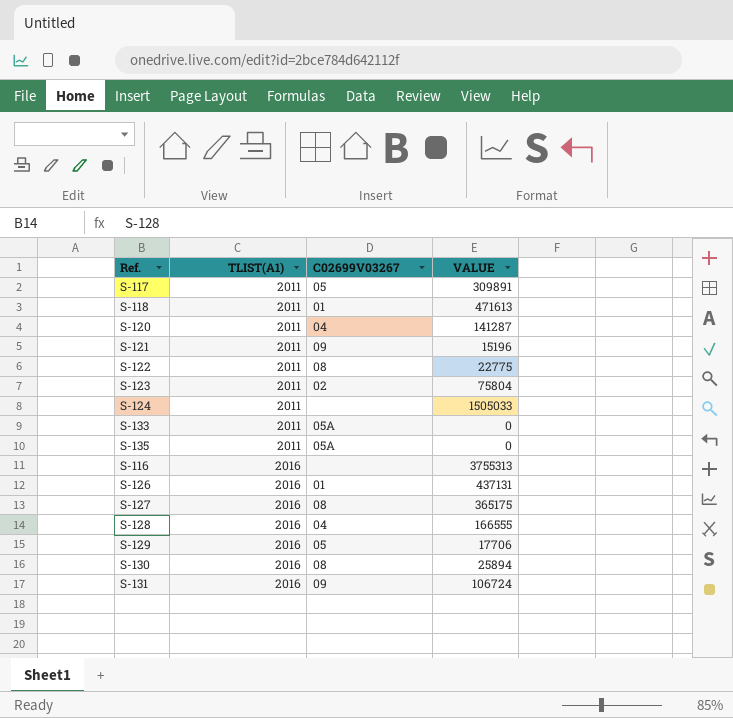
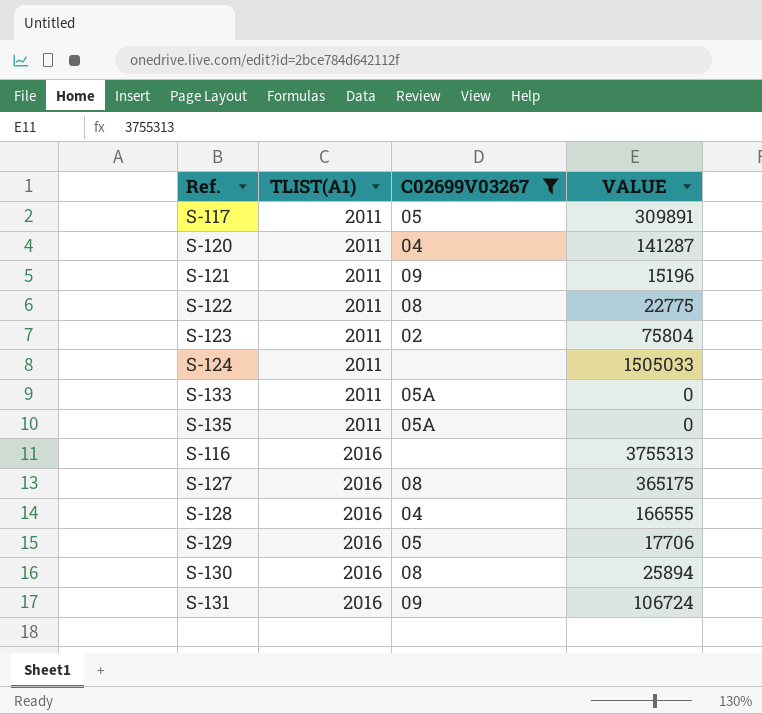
filter: none -> C02699V03267 != 01

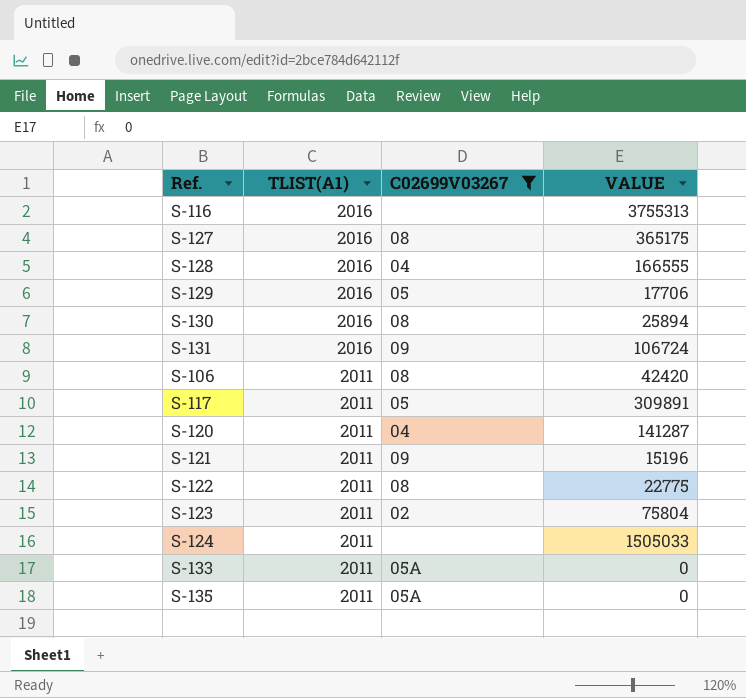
row order: TLIST(A1) ascending -> TLIST(A1) descending
row S-106: none -> 2011 | 08 | 42420

